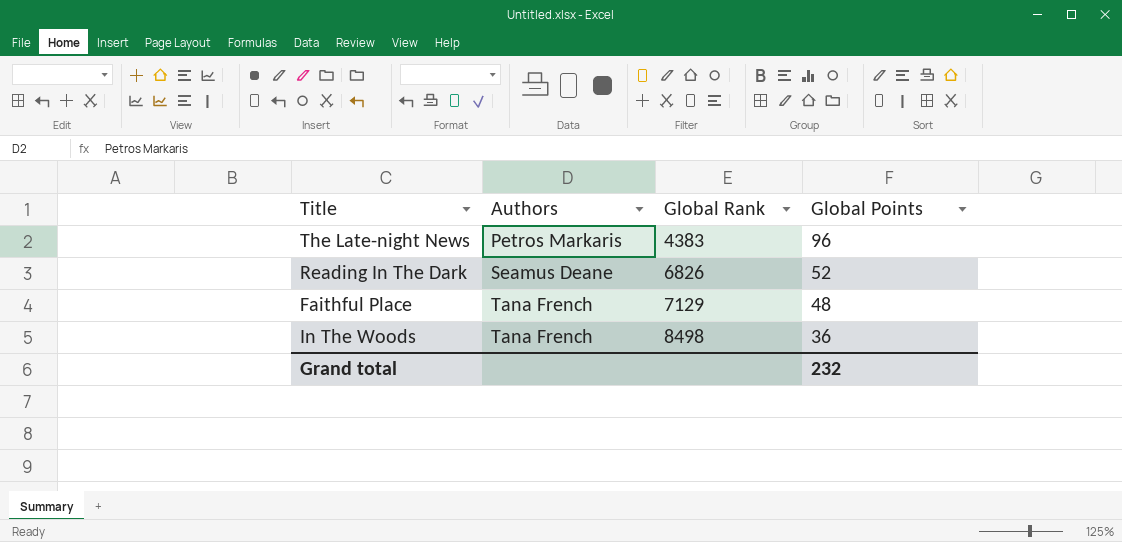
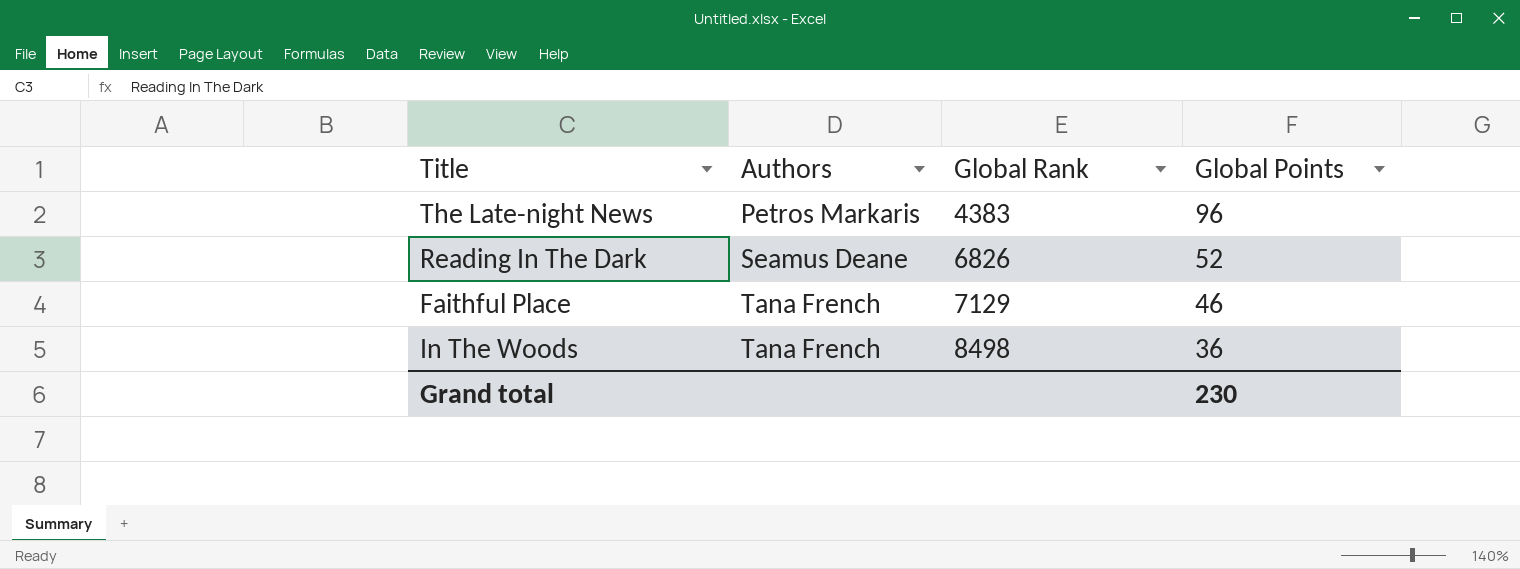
Faithful Place | Global Points: 48 -> 46
Grand total | Global Points: 232 -> 230

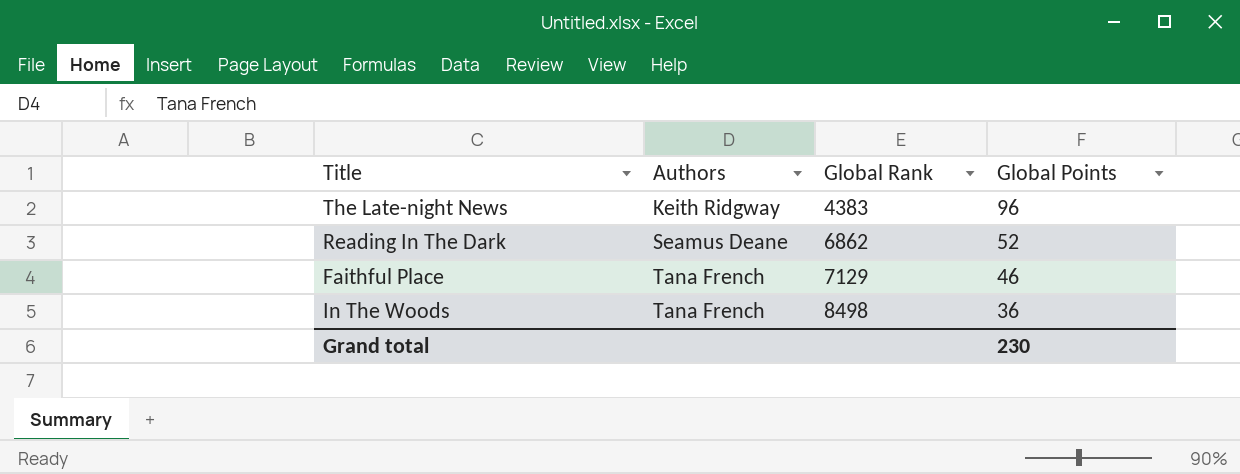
The Late-night News | Authors: Petros Markaris -> Keith Ridgway
Reading In The Dark | Global Rank: 6826 -> 6862

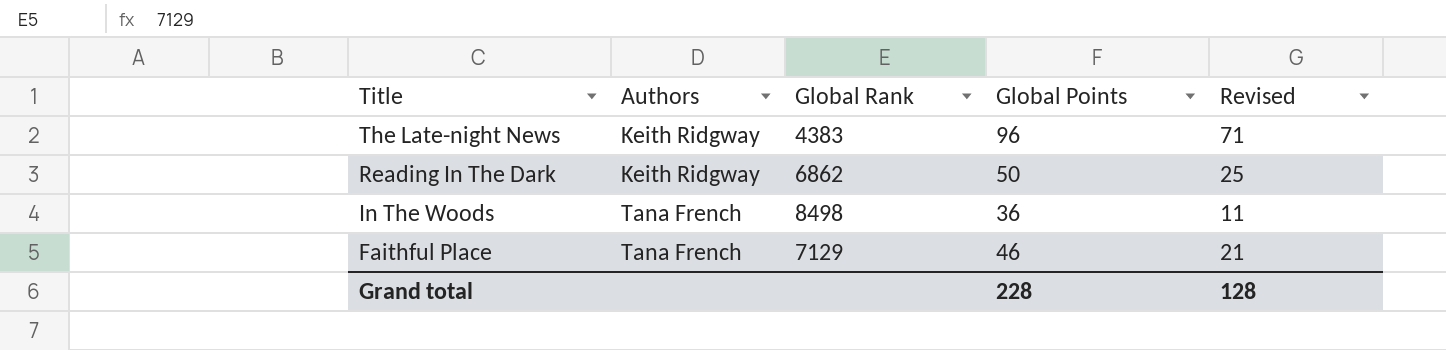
row order: Authors ascending -> Title descending
column Revised | formula: none -> [Global Points] - 25
Reading In The Dark | Authors: Seamus Deane -> Keith Ridgway
Reading In The Dark | Global Points: 52 -> 50
Grand total | Global Points: 230 -> 228

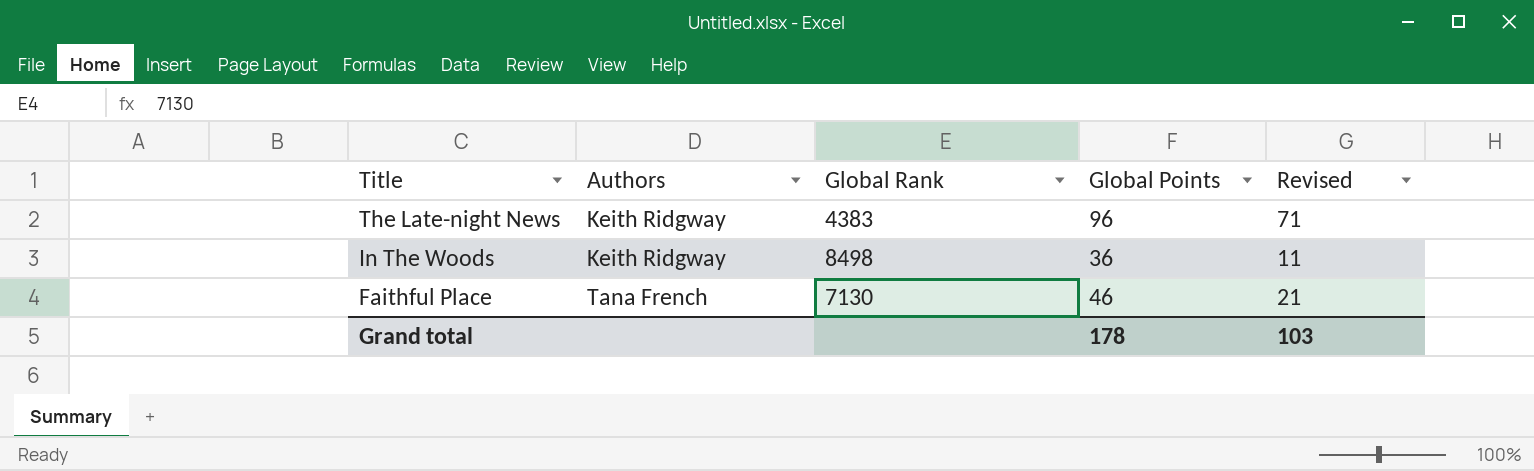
row Reading In The Dark: Keith Ridgway | 6862 | 50 | 25 -> none
In The Woods | Authors: Tana French -> Keith Ridgway
Faithful Place | Global Rank: 7129 -> 7130
Grand total | Global Points: 228 -> 178
Grand total | Revised: 128 -> 103

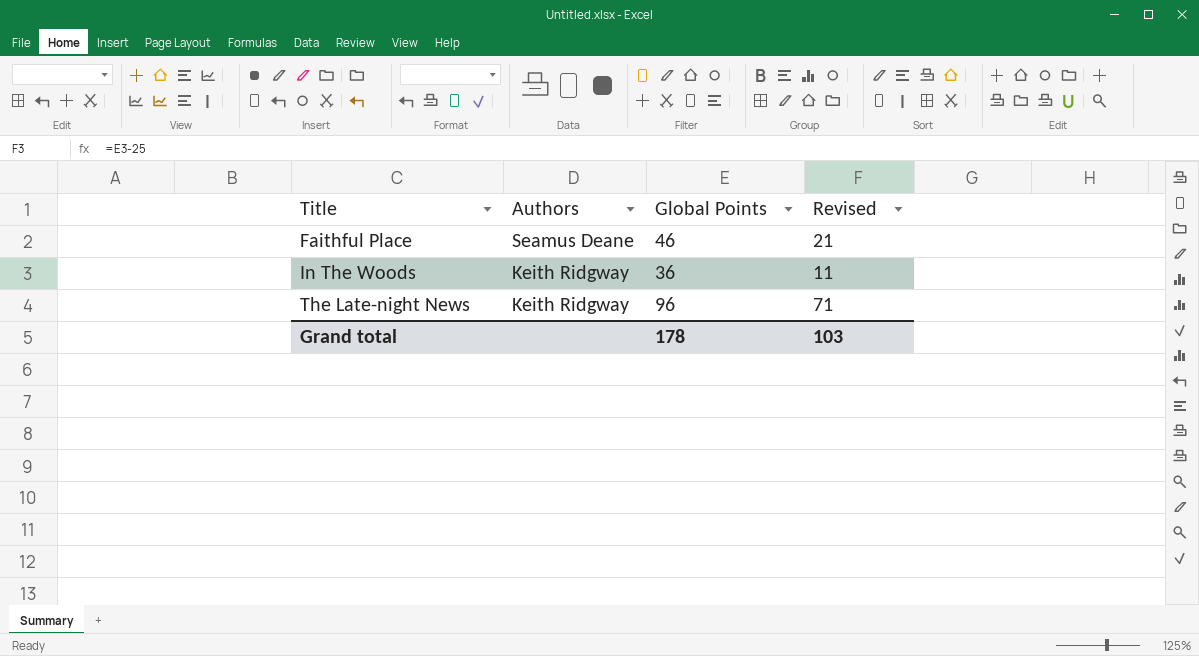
row order: Title descending -> Title ascending
column Global Rank | position: 3 -> none
Faithful Place | Authors: Tana French -> Seamus Deane

